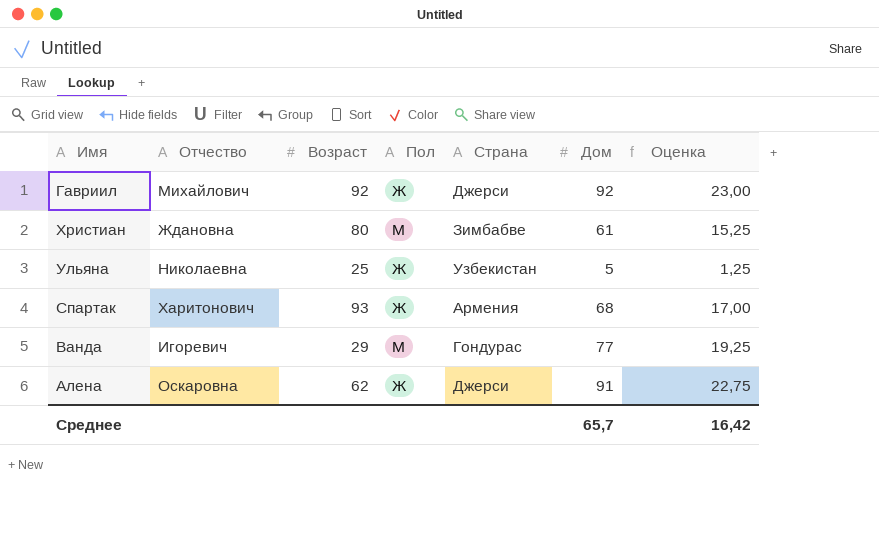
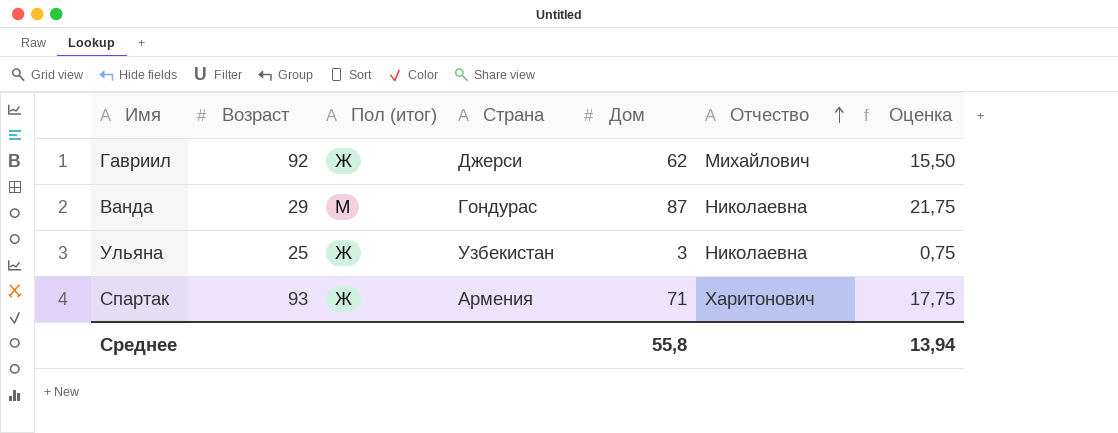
row order: none -> Отчество ascending
column name: Пол -> Пол (итог)
column Отчество | position: 2 -> 6
row Христиан: Ждановна | 80 | М | Зимбабве | 61 | 15,25 -> none
row Алена: Оскаровна | 62 | Ж | Джерси | 91 | 22,75 -> none
Гавриил | Дом: 92 -> 62
Гавриил | Оценка: 23,00 -> 15,50
Ванда | Дом: 77 -> 87
Ванда | Отчество: Игоревич -> Николаевна
Ванда | Оценка: 19,25 -> 21,75
Ульяна | Дом: 5 -> 3
Ульяна | Оценка: 1,25 -> 0,75
Спартак | Дом: 68 -> 71
Спартак | Оценка: 17,00 -> 17,75
Среднее | Дом: 65,7 -> 55,8
Среднее | Оценка: 16,42 -> 13,94

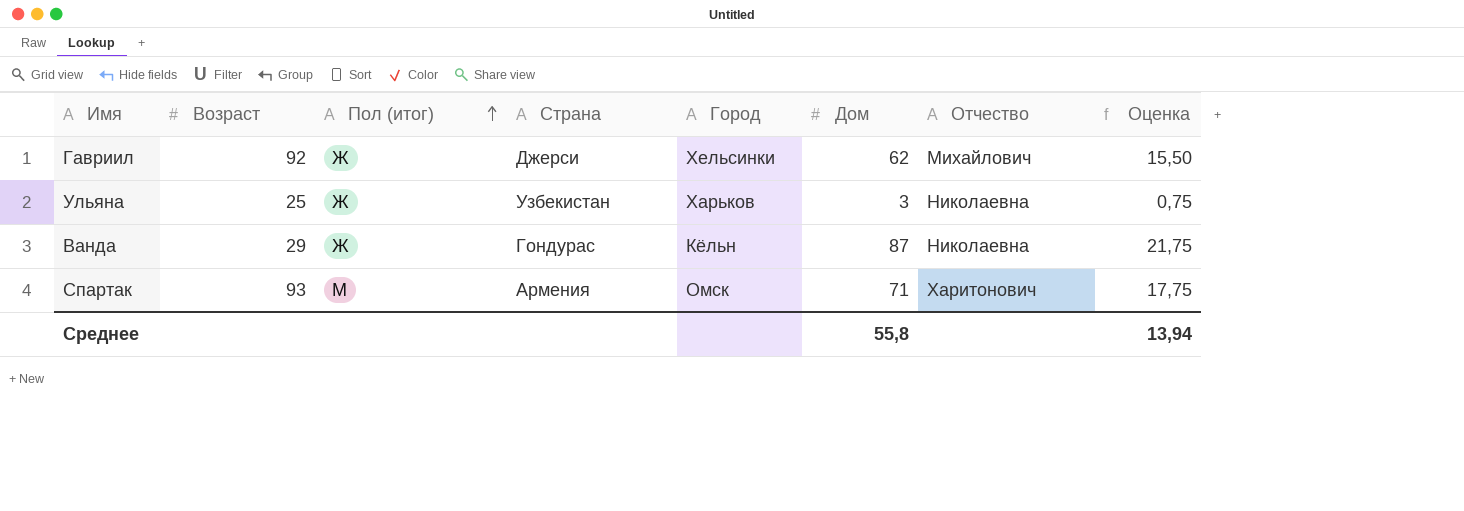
row order: Отчество ascending -> Пол (итог) ascending
column Город | position: none -> 5
Ванда | Пол (итог): М -> Ж
Спартак | Пол (итог): Ж -> М

